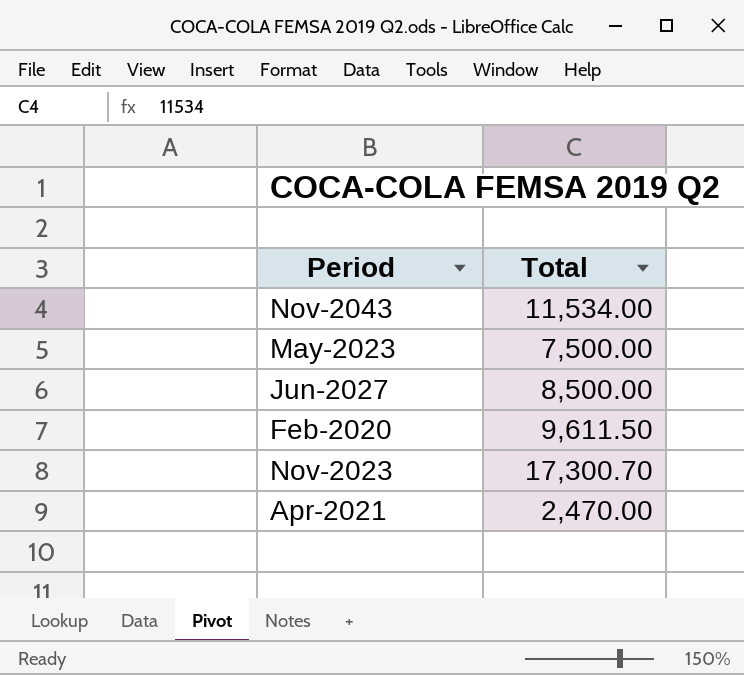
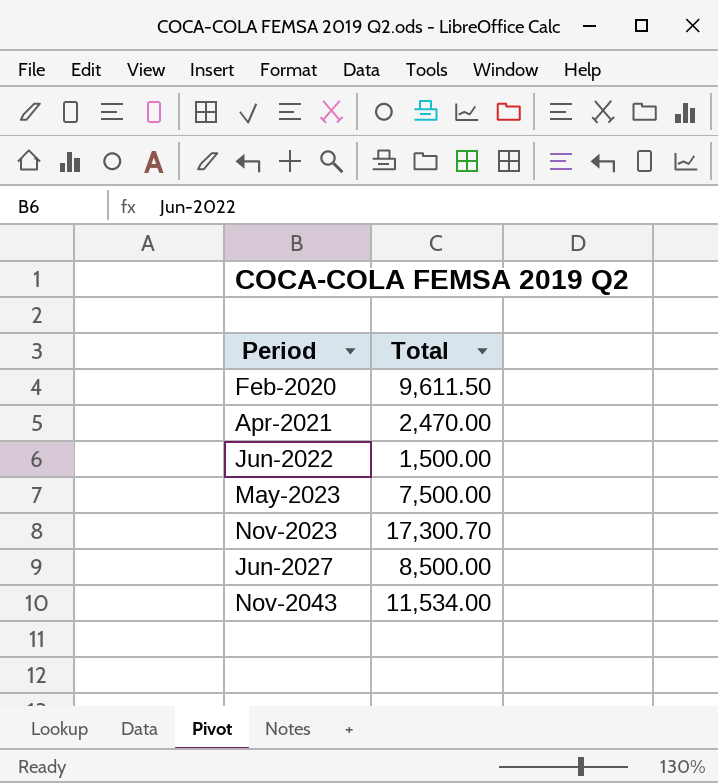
row order: none -> Period ascending
row Jun-2022: none -> 1,500.00

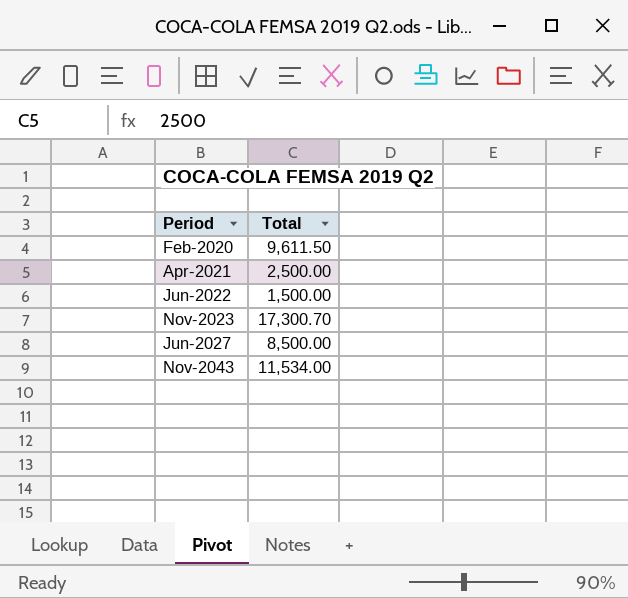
row May-2023: 7,500.00 -> none
Apr-2021 | Total: 2,470.00 -> 2,500.00

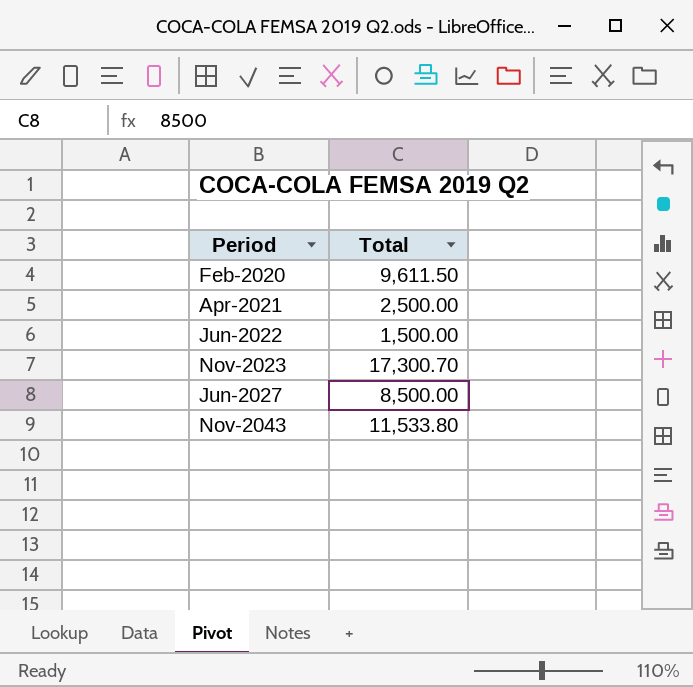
Nov-2043 | Total: 11,534.00 -> 11,533.80

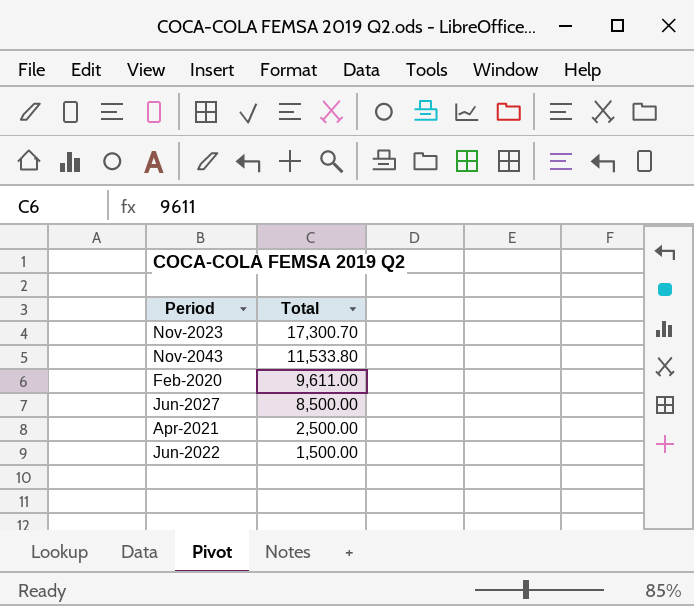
row order: Period ascending -> Total descending
Feb-2020 | Total: 9,611.50 -> 9,611.00

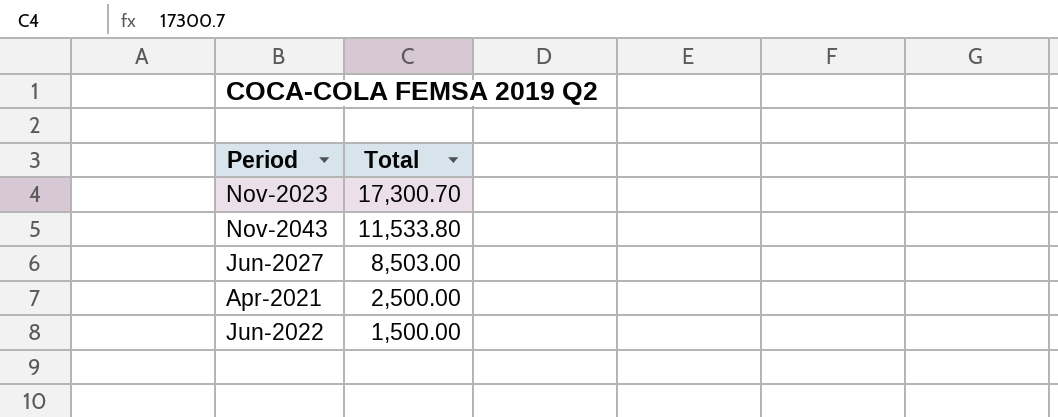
row Feb-2020: 9,611.00 -> none
Jun-2027 | Total: 8,500.00 -> 8,503.00

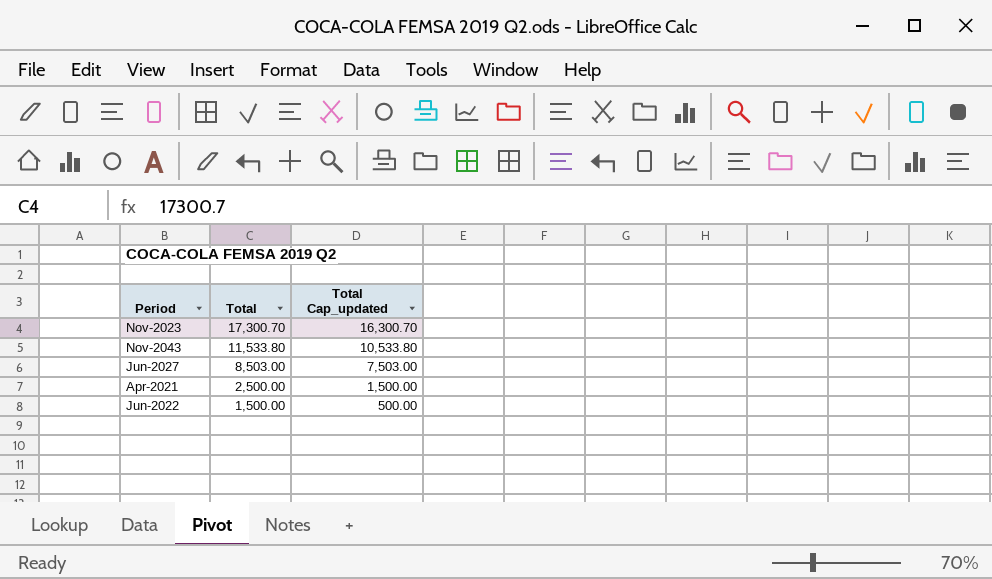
column Total Cap_updated | formula: none -> [Total] - 1000

